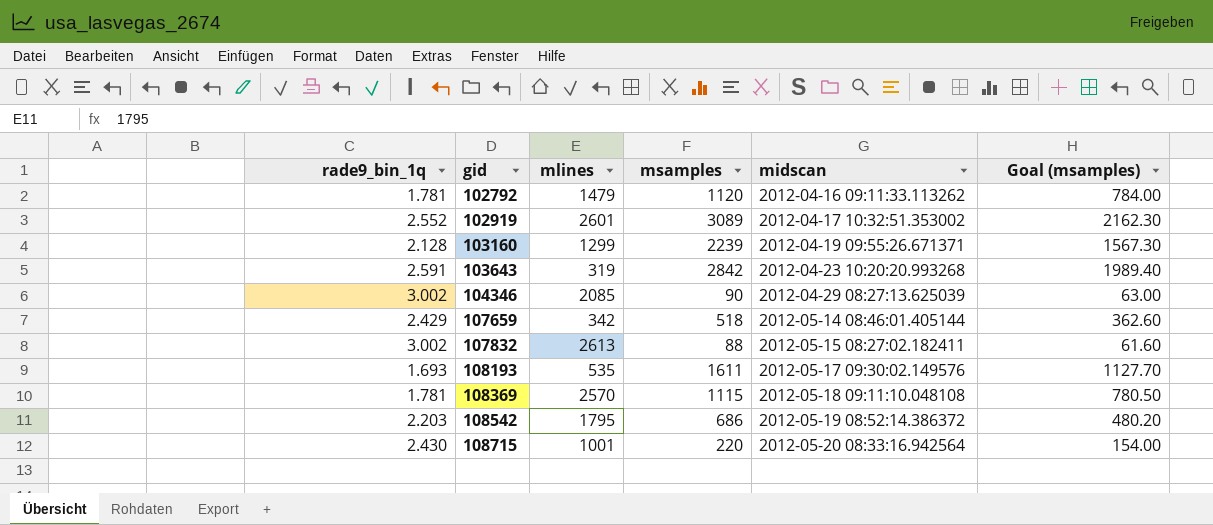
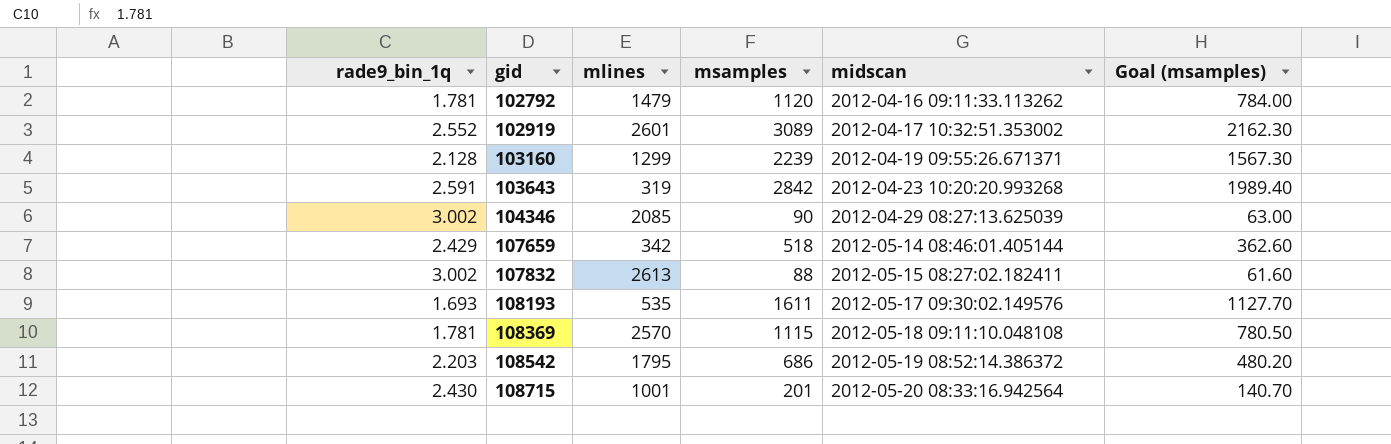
108715 | msamples: 220 -> 201
108715 | Goal (msamples): 154.00 -> 140.70

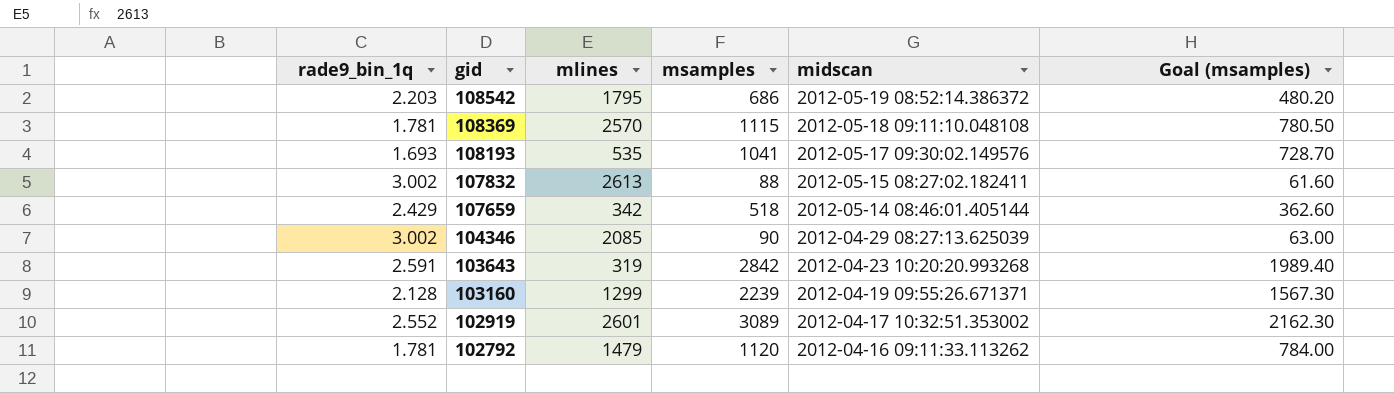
row order: gid ascending -> gid descending
row 108715: 2.430 | 1001 | 201 | 2012-05-20 08:33:16.942564 | 140.70 -> none
108193 | msamples: 1611 -> 1041
108193 | Goal (msamples): 1127.70 -> 728.70

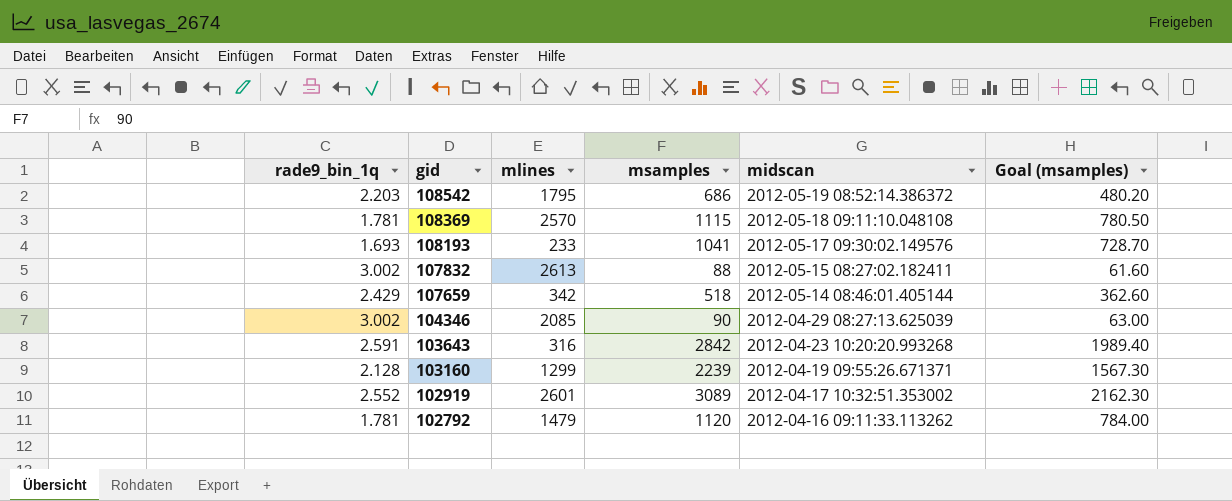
108193 | mlines: 535 -> 233
103643 | mlines: 319 -> 316

